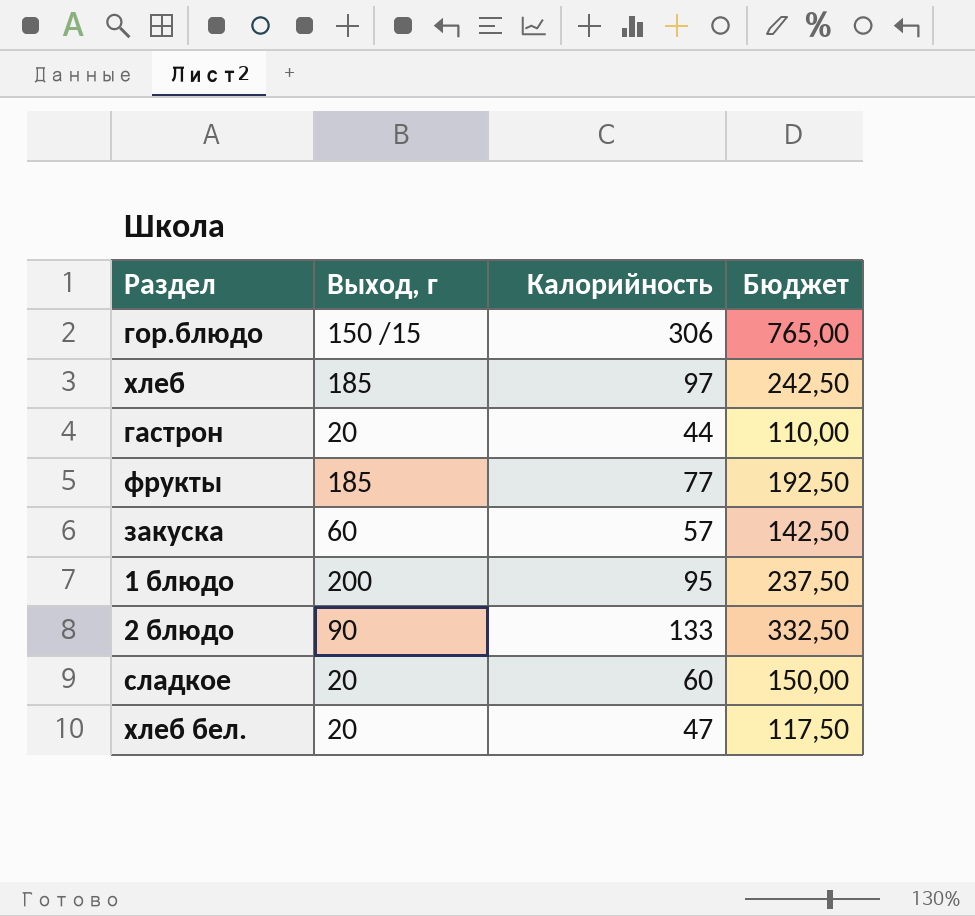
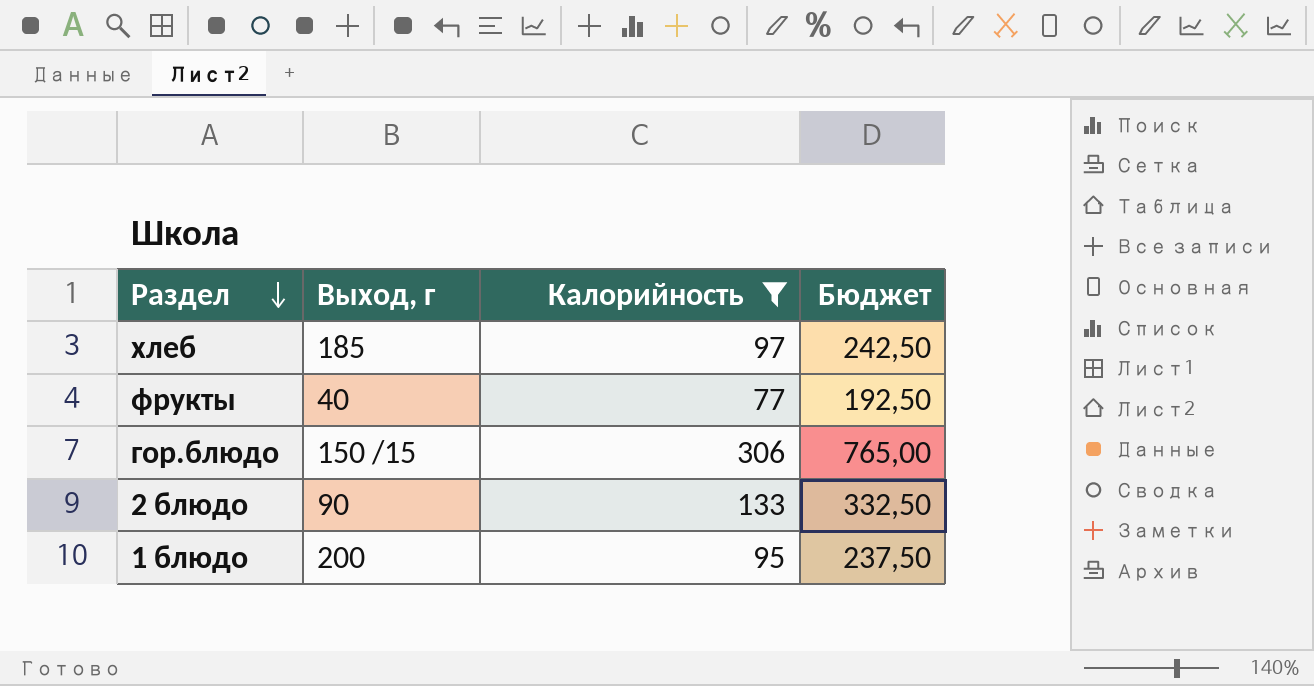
filter: none -> Калорийность >= 77
row order: none -> Раздел descending
фрукты | Выход, г: 185 -> 40

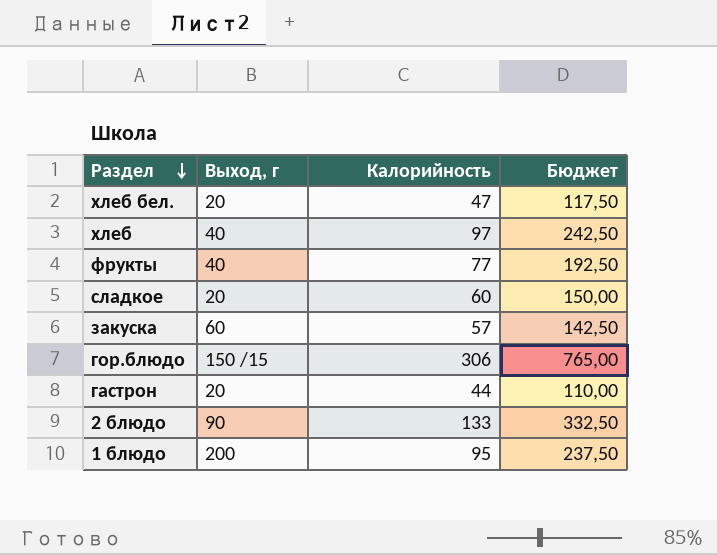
filter: Калорийность >= 77 -> none
хлеб | Выход, г: 185 -> 40

